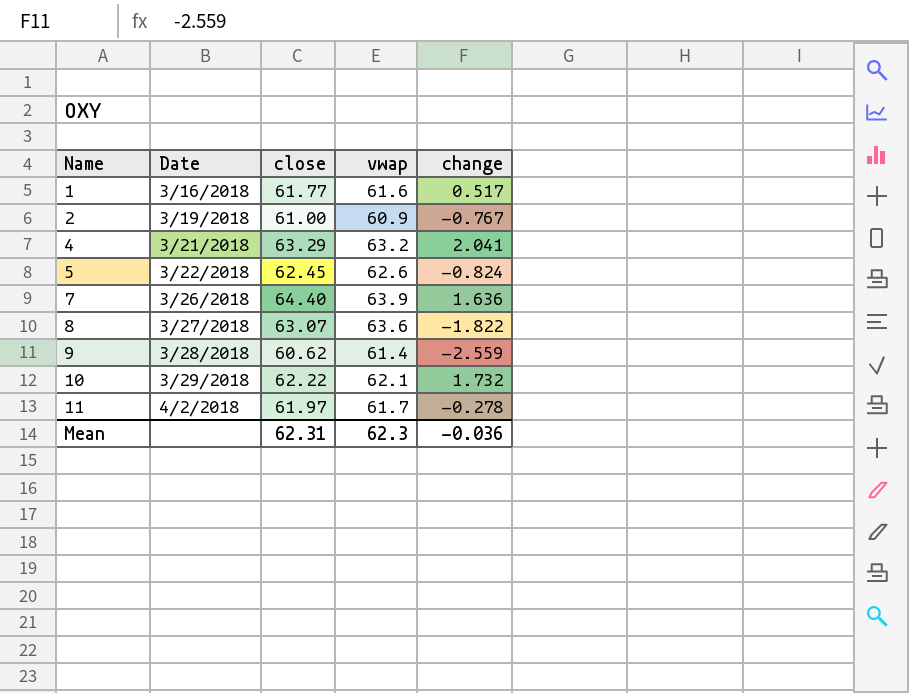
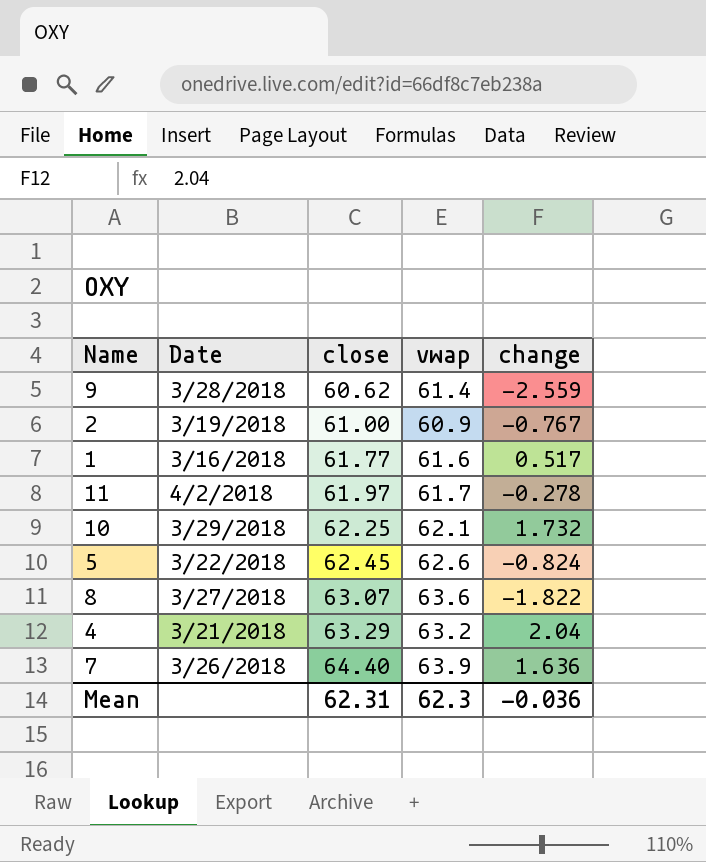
row order: Name ascending -> close ascending
10 | close: 62.22 -> 62.25
4 | change: 2.041 -> 2.04

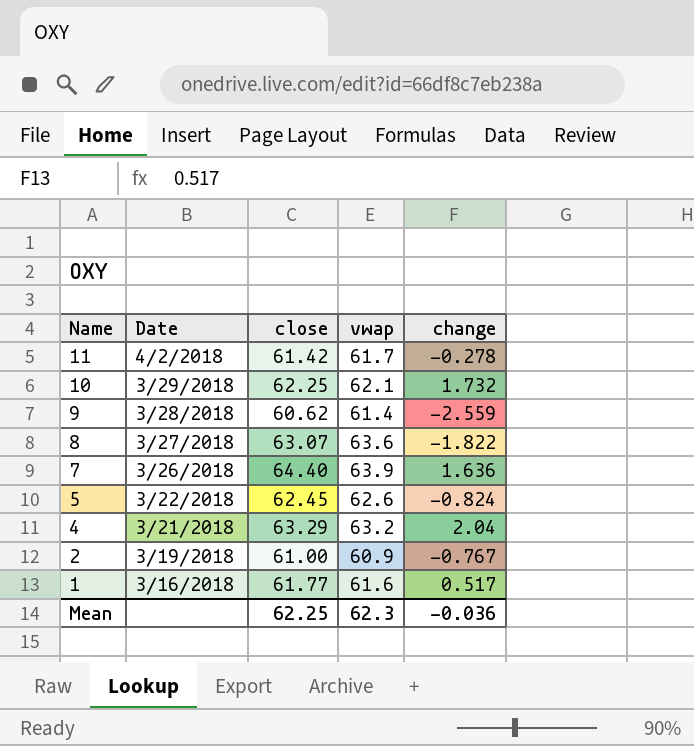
row order: close ascending -> Name descending
11 | close: 61.97 -> 61.42
Mean | close: 62.31 -> 62.25

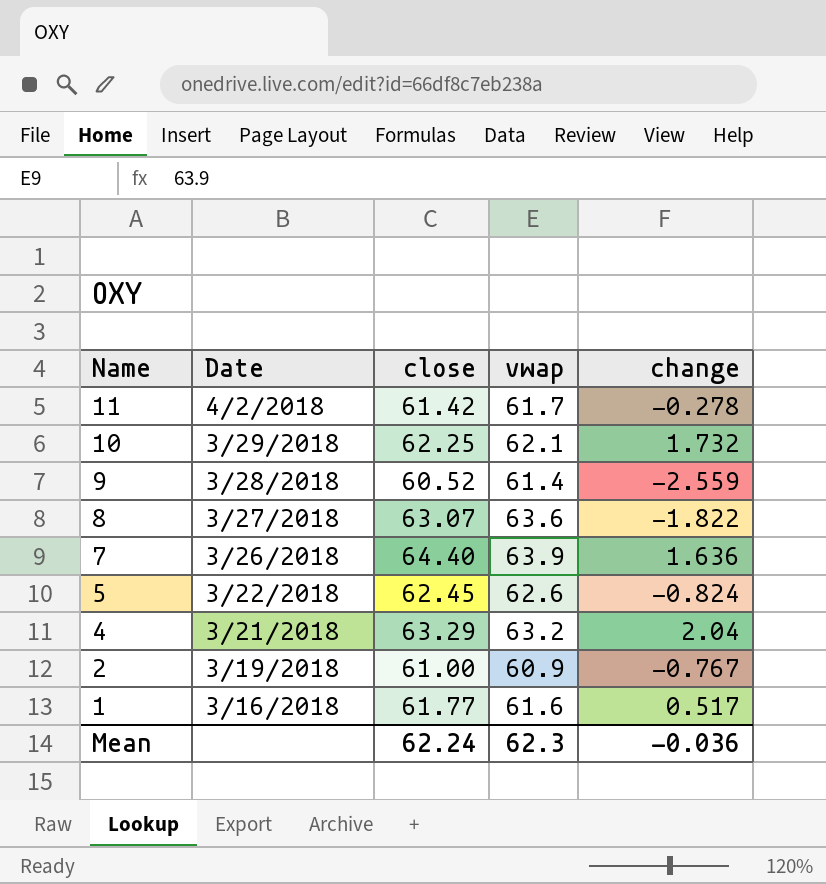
9 | close: 60.62 -> 60.52
Mean | close: 62.25 -> 62.24

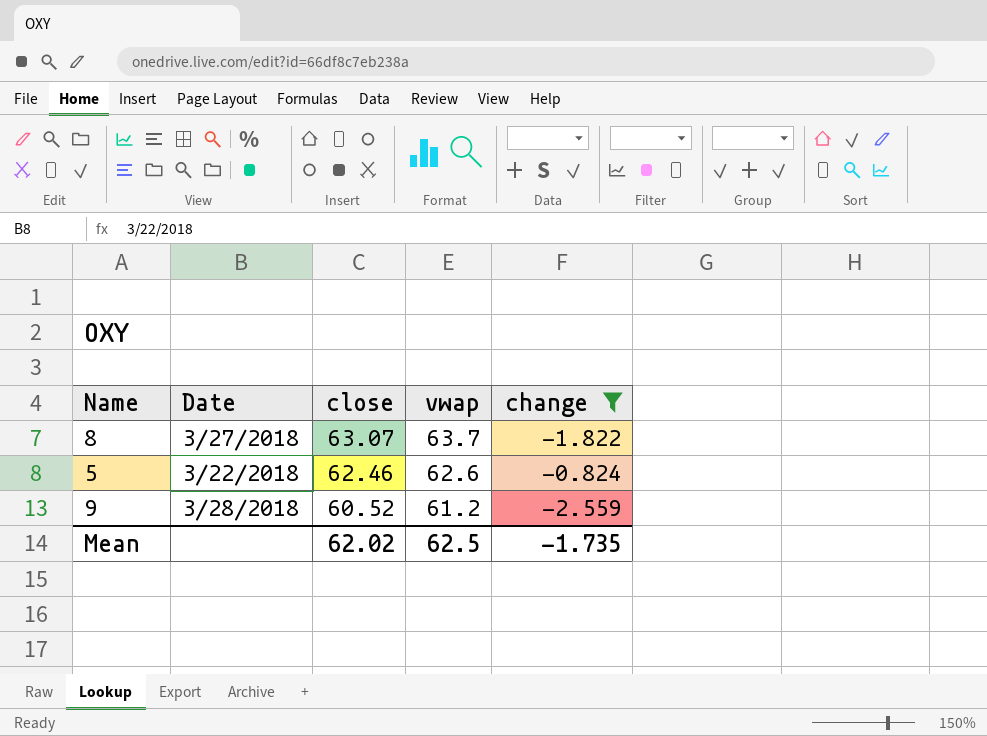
filter: none -> change <= -0.824
row order: Name descending -> close descending
8 | vwap: 63.6 -> 63.7
5 | close: 62.45 -> 62.46
9 | vwap: 61.4 -> 61.2
Mean | close: 62.24 -> 62.02
Mean | vwap: 62.3 -> 62.5
Mean | change: -0.036 -> -1.735

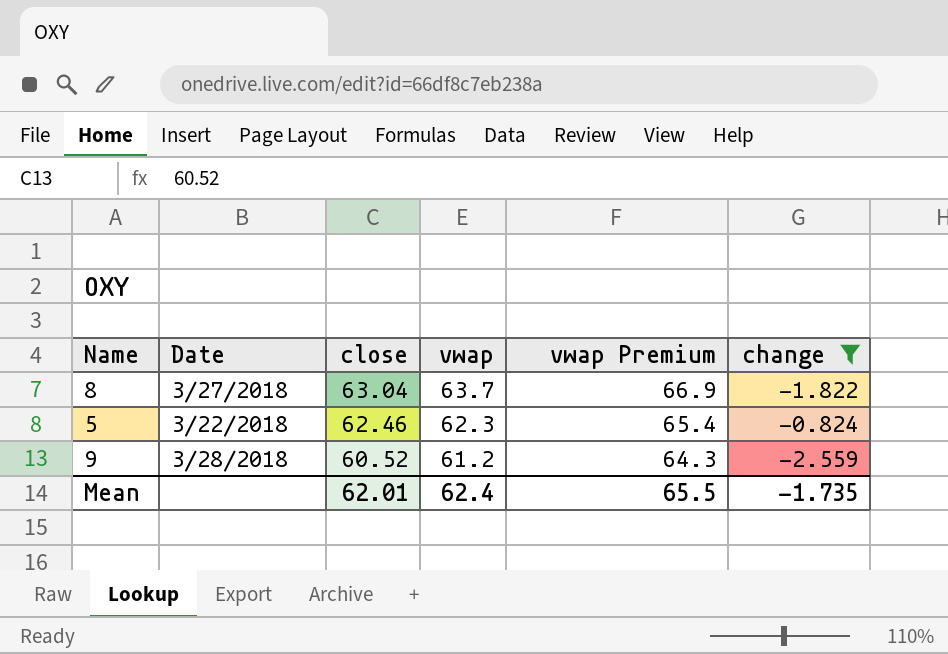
column vwap Premium | formula: none -> [vwap] * 1.05
8 | close: 63.07 -> 63.04
5 | vwap: 62.6 -> 62.3
Mean | close: 62.02 -> 62.01
Mean | vwap: 62.5 -> 62.4

